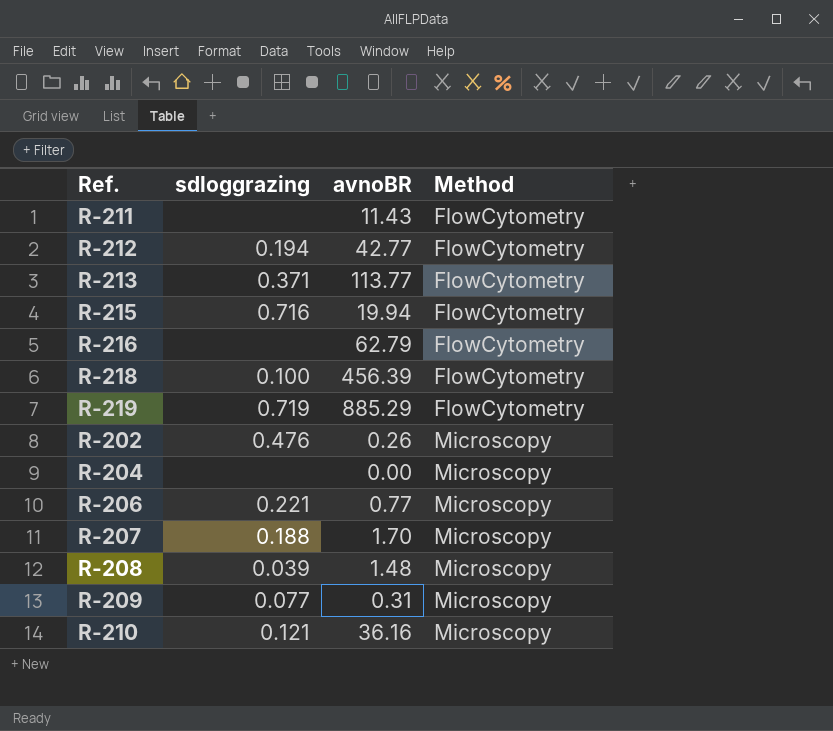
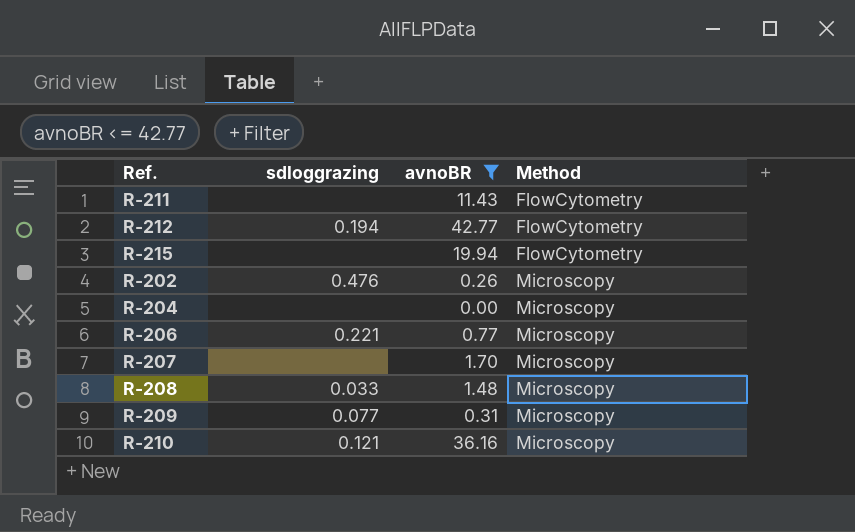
filter: none -> avnoBR <= 42.77
R-215 | sdloggrazing: 0.716 -> none
R-207 | sdloggrazing: 0.188 -> none
R-208 | sdloggrazing: 0.039 -> 0.033

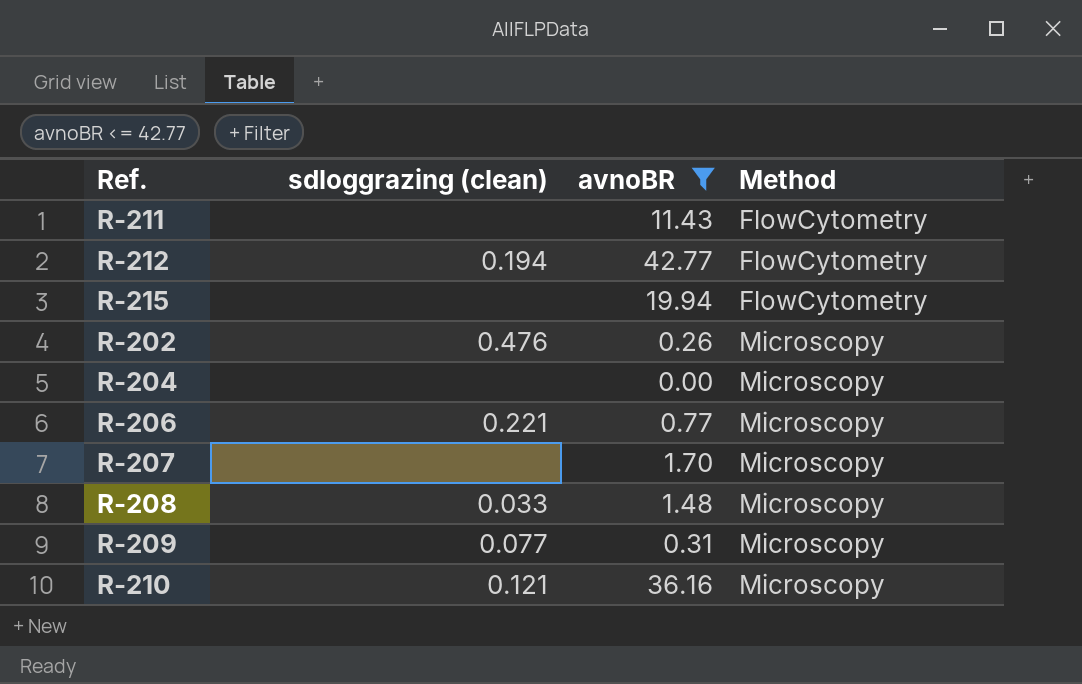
column name: sdloggrazing -> sdloggrazing (clean)

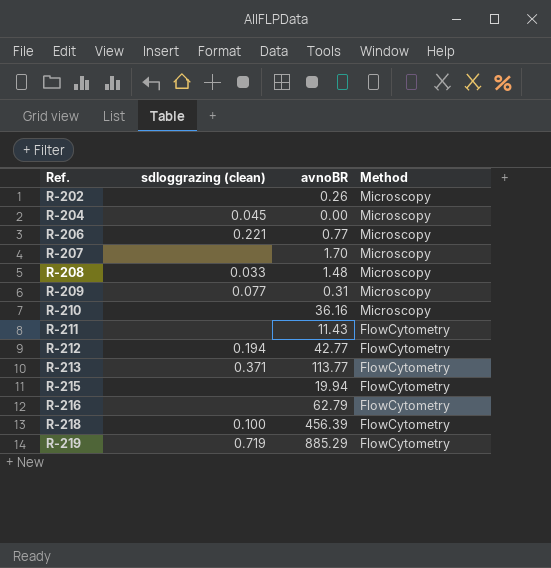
filter: avnoBR <= 42.77 -> none
row order: Method ascending -> Ref. ascending
R-202 | sdloggrazing (clean): 0.476 -> none
R-204 | sdloggrazing (clean): none -> 0.045
R-210 | sdloggrazing (clean): 0.121 -> none

